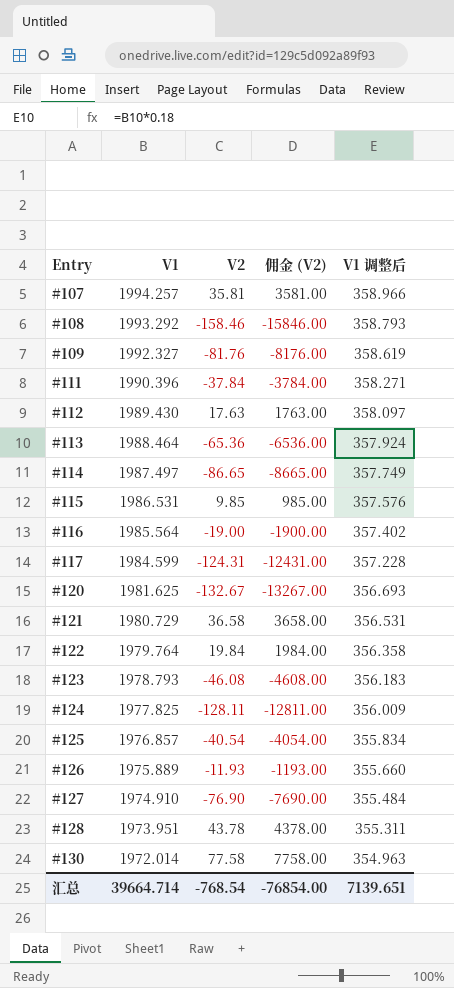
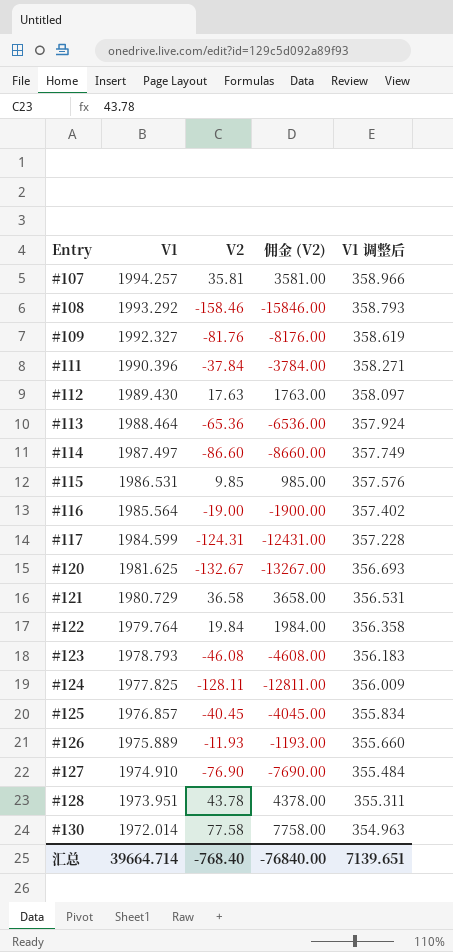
#114 | V2: -86.65 -> -86.60
#114 | 佣金 (V2): -8665.00 -> -8660.00
#125 | V2: -40.54 -> -40.45
#125 | 佣金 (V2): -4054.00 -> -4045.00
汇总 | V2: -768.54 -> -768.40
汇总 | 佣金 (V2): -76854.00 -> -76840.00

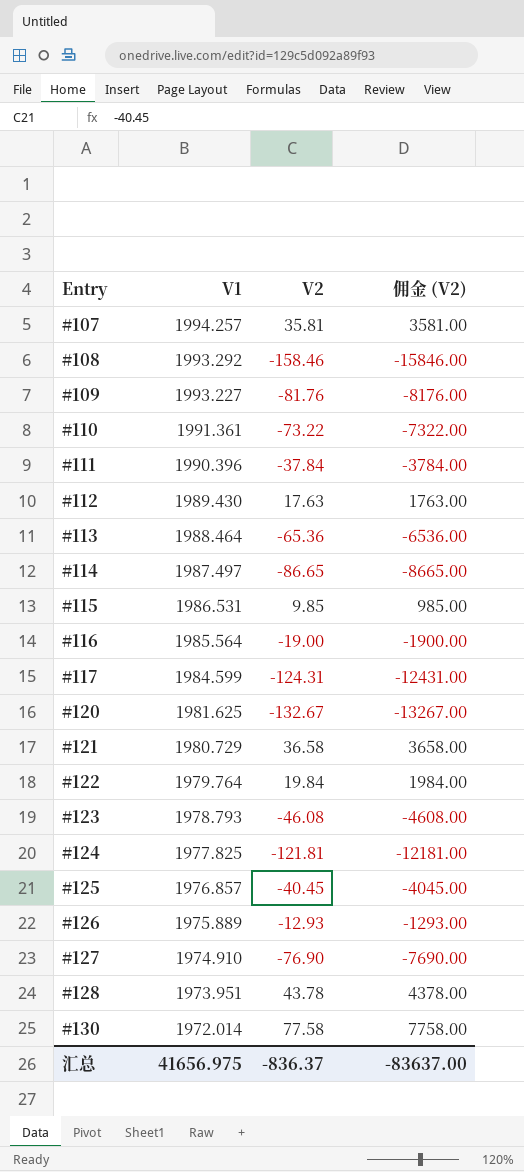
column V1 调整后 | formula: [V1] * 0.18 -> none
#109 | V1: 1992.327 -> 1993.227
row #110: none -> 1991.361 | -73.22 | -7322.00
#114 | V2: -86.60 -> -86.65
#114 | 佣金 (V2): -8660.00 -> -8665.00
#124 | V2: -128.11 -> -121.81
#124 | 佣金 (V2): -12811.00 -> -12181.00
#126 | V2: -11.93 -> -12.93
#126 | 佣金 (V2): -1193.00 -> -1293.00
汇总 | V1: 39664.714 -> 41656.975
汇总 | V2: -768.40 -> -836.37
汇总 | 佣金 (V2): -76840.00 -> -83637.00

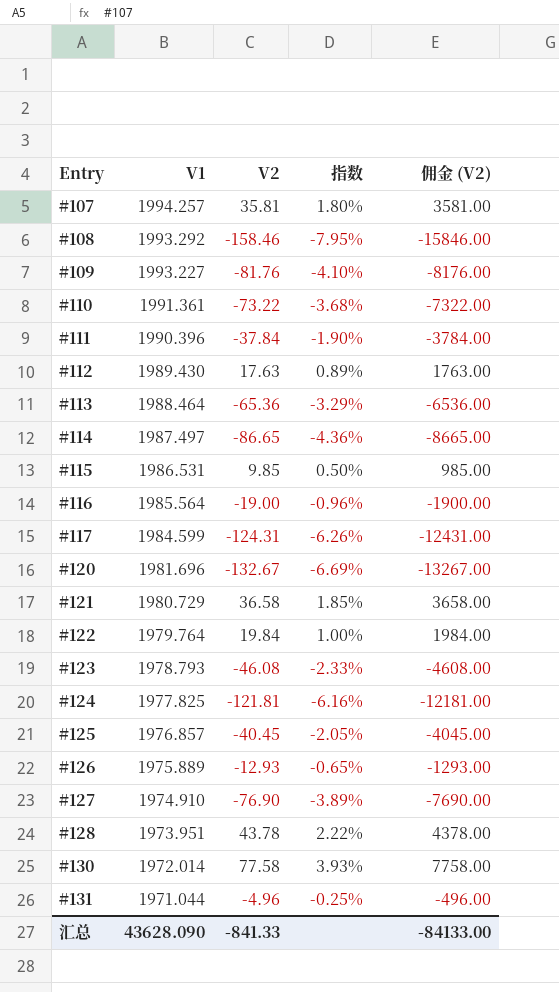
column 指数 | formula: none -> [V2] / [V1]
#120 | V1: 1981.625 -> 1981.696
row #131: none -> 1971.044 | -4.96 | -0.25% | -496.00
汇总 | V1: 41656.975 -> 43628.090
汇总 | V2: -836.37 -> -841.33
汇总 | 佣金 (V2): -83637.00 -> -84133.00

